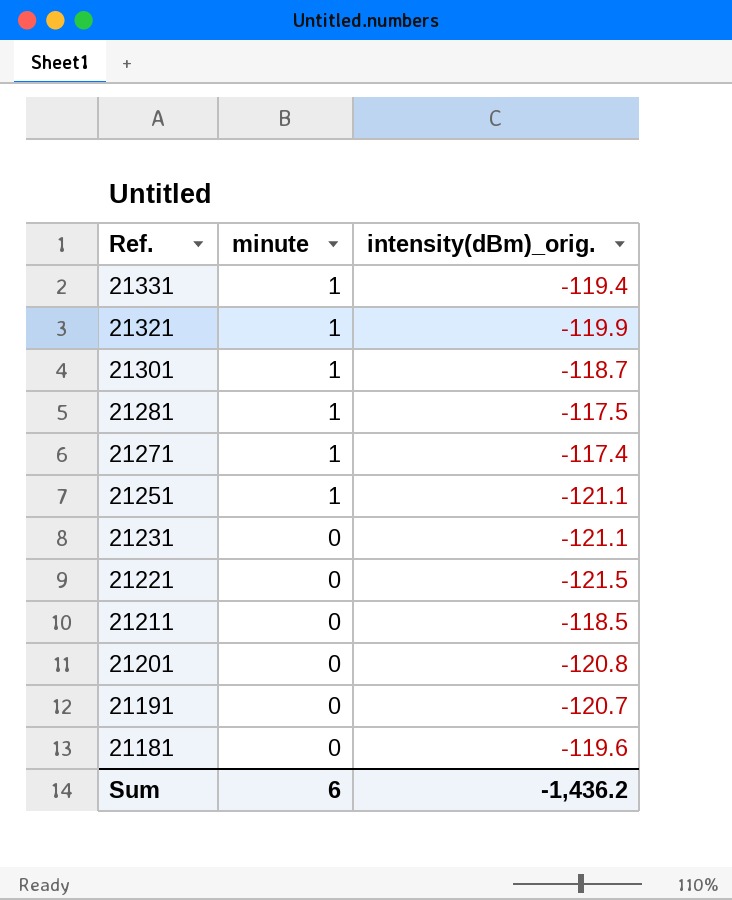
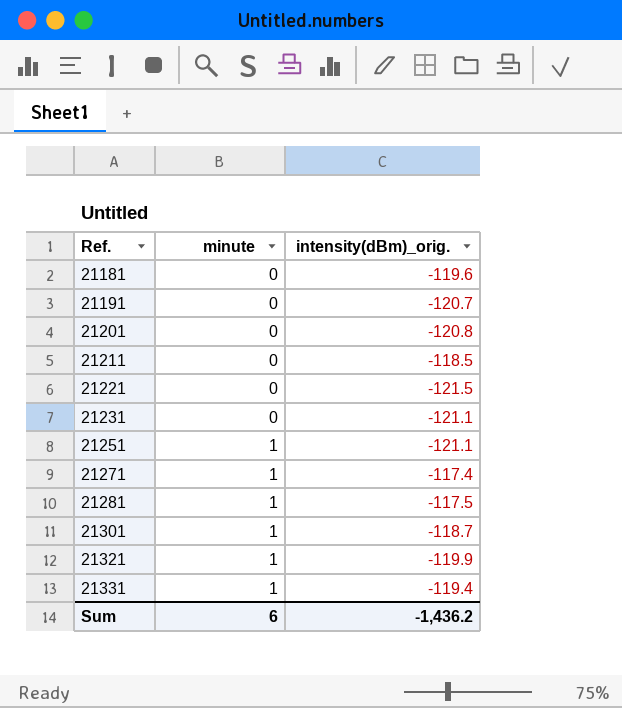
row order: Ref. descending -> Ref. ascending

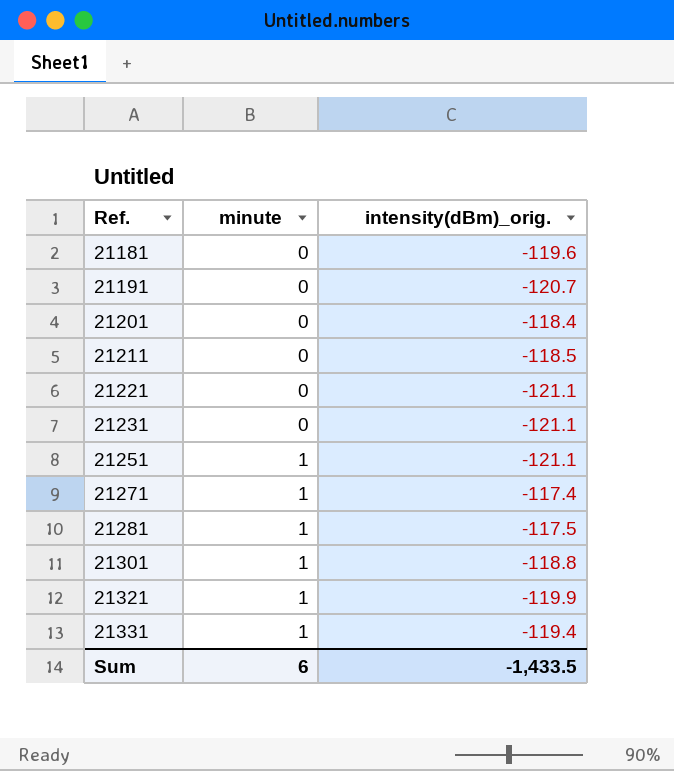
21201 | intensity(dBm)_orig.: -120.8 -> -118.4
21221 | intensity(dBm)_orig.: -121.5 -> -121.1
21301 | intensity(dBm)_orig.: -118.7 -> -118.8
Sum | intensity(dBm)_orig.: -1,436.2 -> -1,433.5

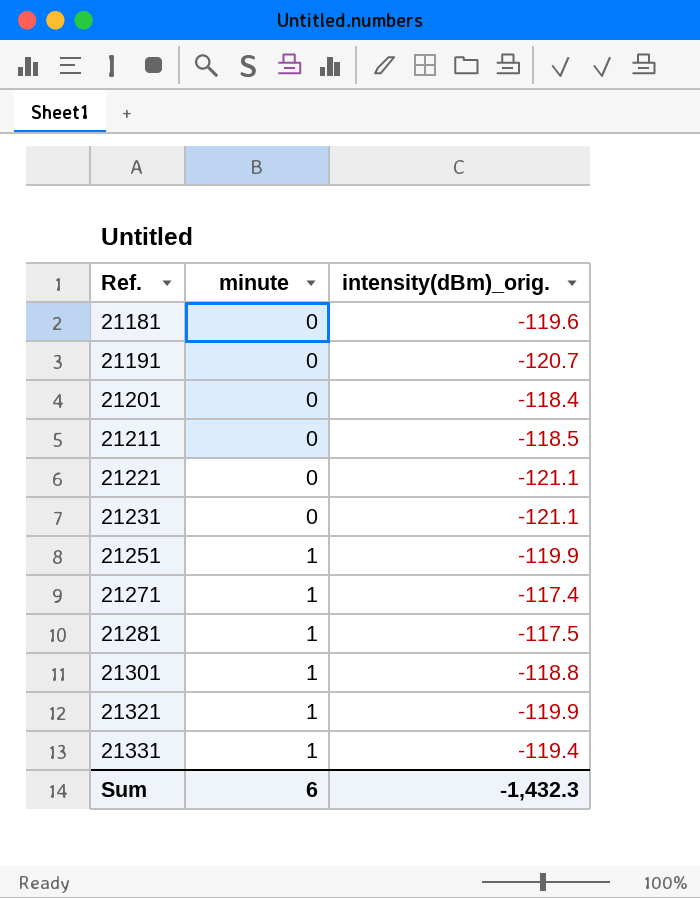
21251 | intensity(dBm)_orig.: -121.1 -> -119.9
Sum | intensity(dBm)_orig.: -1,433.5 -> -1,432.3

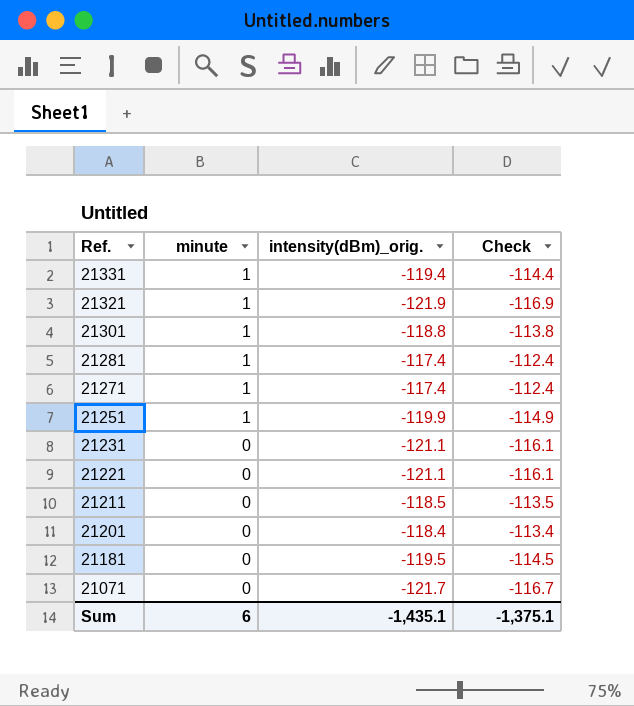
row order: Ref. ascending -> Ref. descending
column Check | formula: none -> [intensity(dBm)_orig.] + 5
row 21191: 0 | -120.7 -> none
21321 | intensity(dBm)_orig.: -119.9 -> -121.9
21281 | intensity(dBm)_orig.: -117.5 -> -117.4
21181 | intensity(dBm)_orig.: -119.6 -> -119.5
row 21071: none -> 0 | -121.7 | -116.7
Sum | intensity(dBm)_orig.: -1,432.3 -> -1,435.1

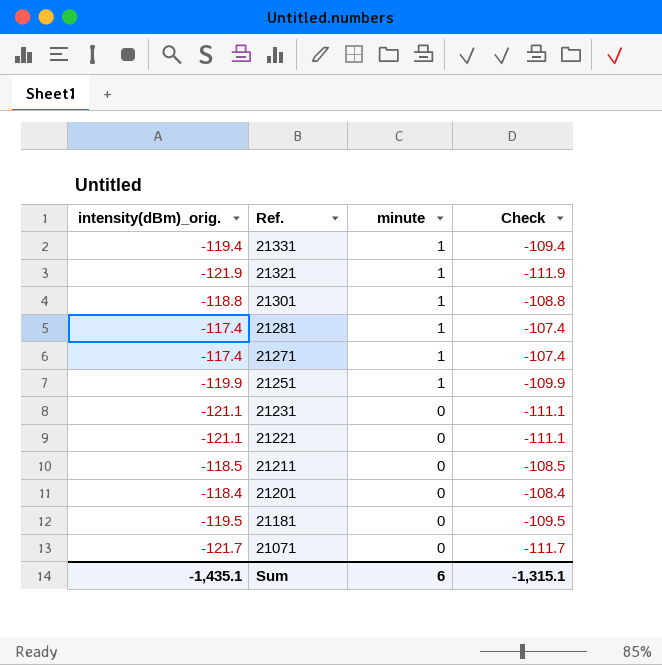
column intensity(dBm)_orig. | position: 3 -> 1
column Check | formula: [intensity(dBm)_orig.] + 5 -> [intensity(dBm)_orig.] + 10
Sum | Check: -1,375.1 -> -1,315.1

